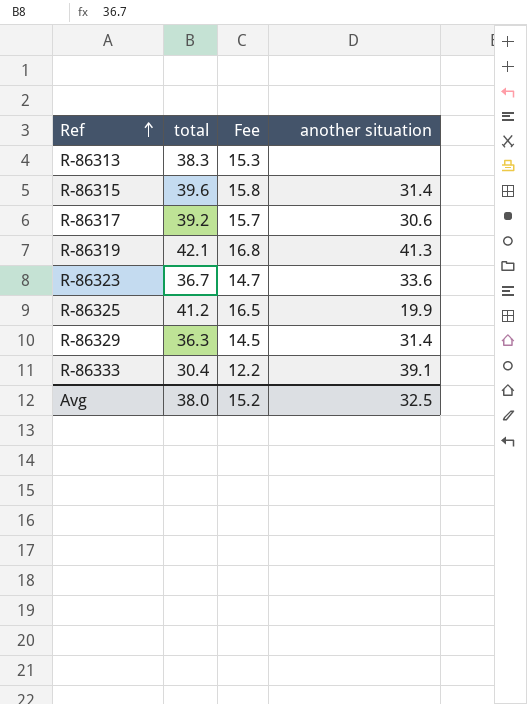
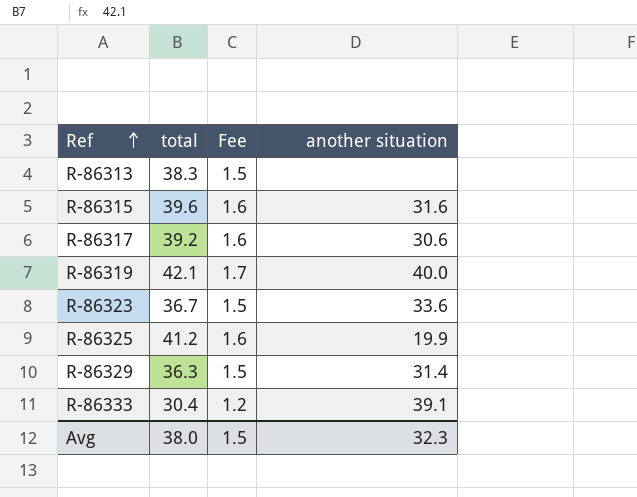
column Fee | formula: [total] * 0.4 -> [total] * 0.04
R-86315 | another situation: 31.4 -> 31.6
R-86319 | another situation: 41.3 -> 40.0
Avg | Fee: 15.2 -> 1.5
Avg | another situation: 32.5 -> 32.3

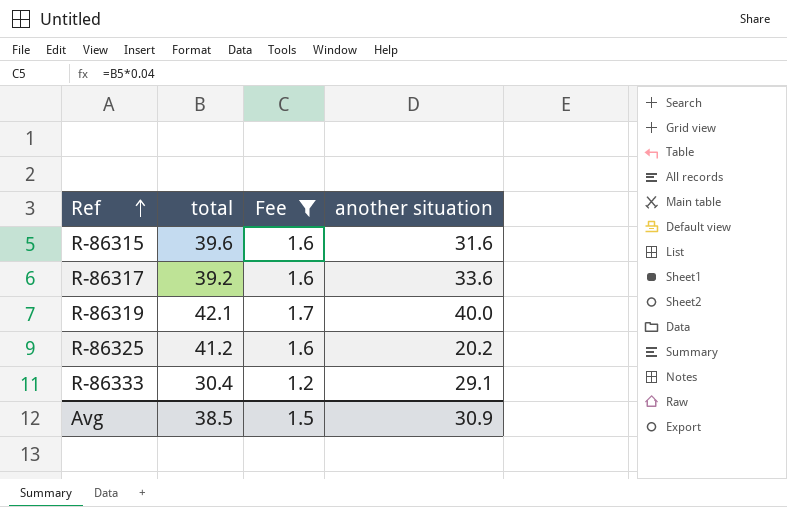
filter: none -> Fee != 1.5
R-86317 | another situation: 30.6 -> 33.6
R-86325 | another situation: 19.9 -> 20.2
R-86333 | another situation: 39.1 -> 29.1
Avg | total: 38.0 -> 38.5
Avg | another situation: 32.3 -> 30.9

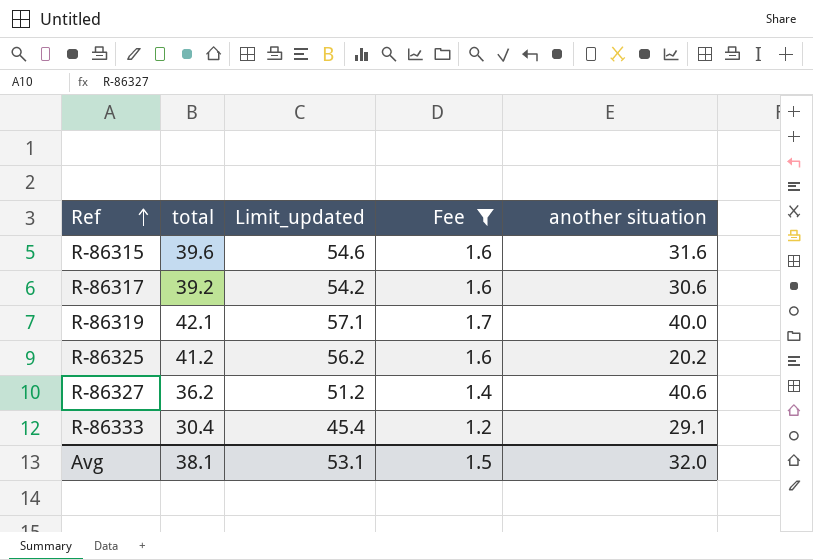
column Limit_updated | formula: none -> [total] + 15
R-86317 | another situation: 33.6 -> 30.6
row R-86327: none -> 36.2 | 51.2 | 1.4 | 40.6
Avg | total: 38.5 -> 38.1
Avg | another situation: 30.9 -> 32.0

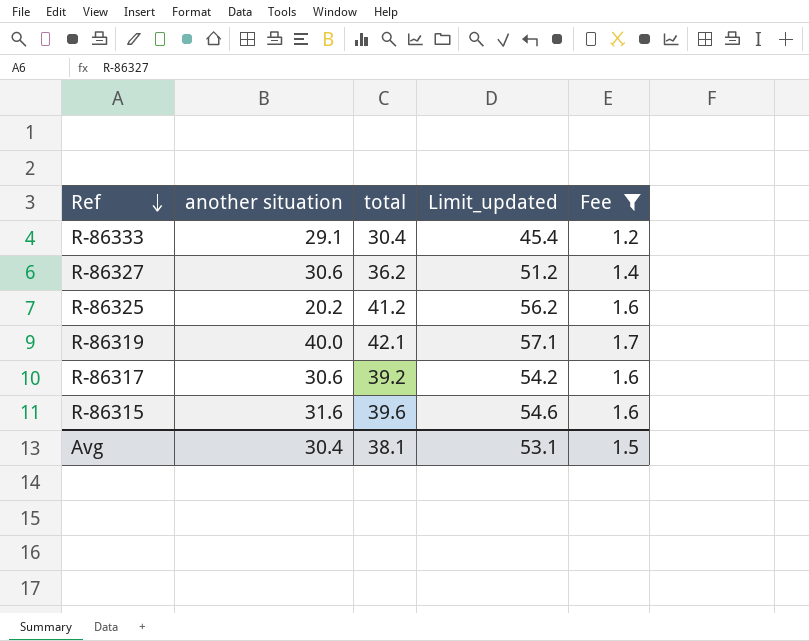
row order: Ref ascending -> Ref descending
column another situation | position: 5 -> 2
R-86327 | another situation: 40.6 -> 30.6
Avg | another situation: 32.0 -> 30.4

